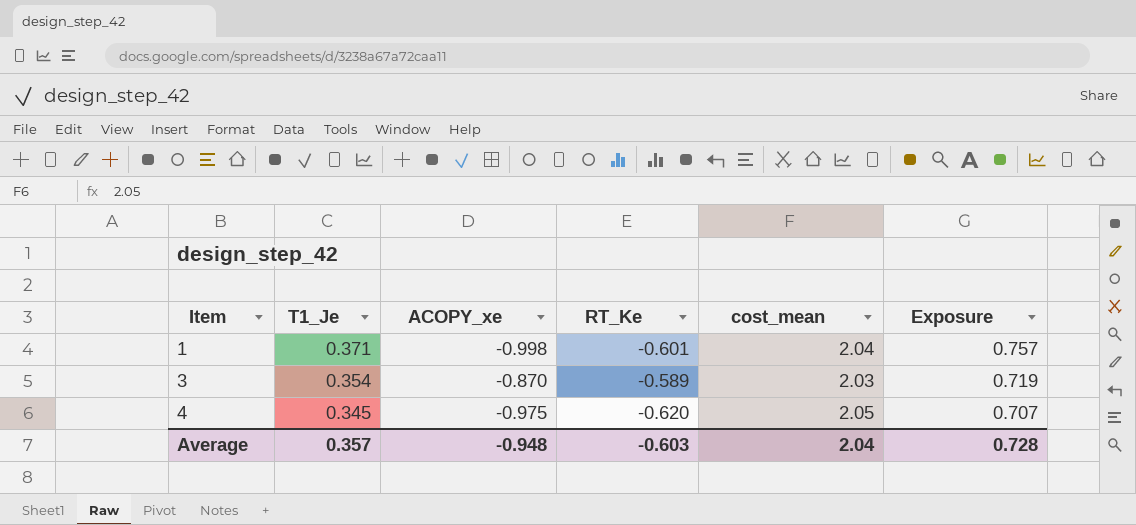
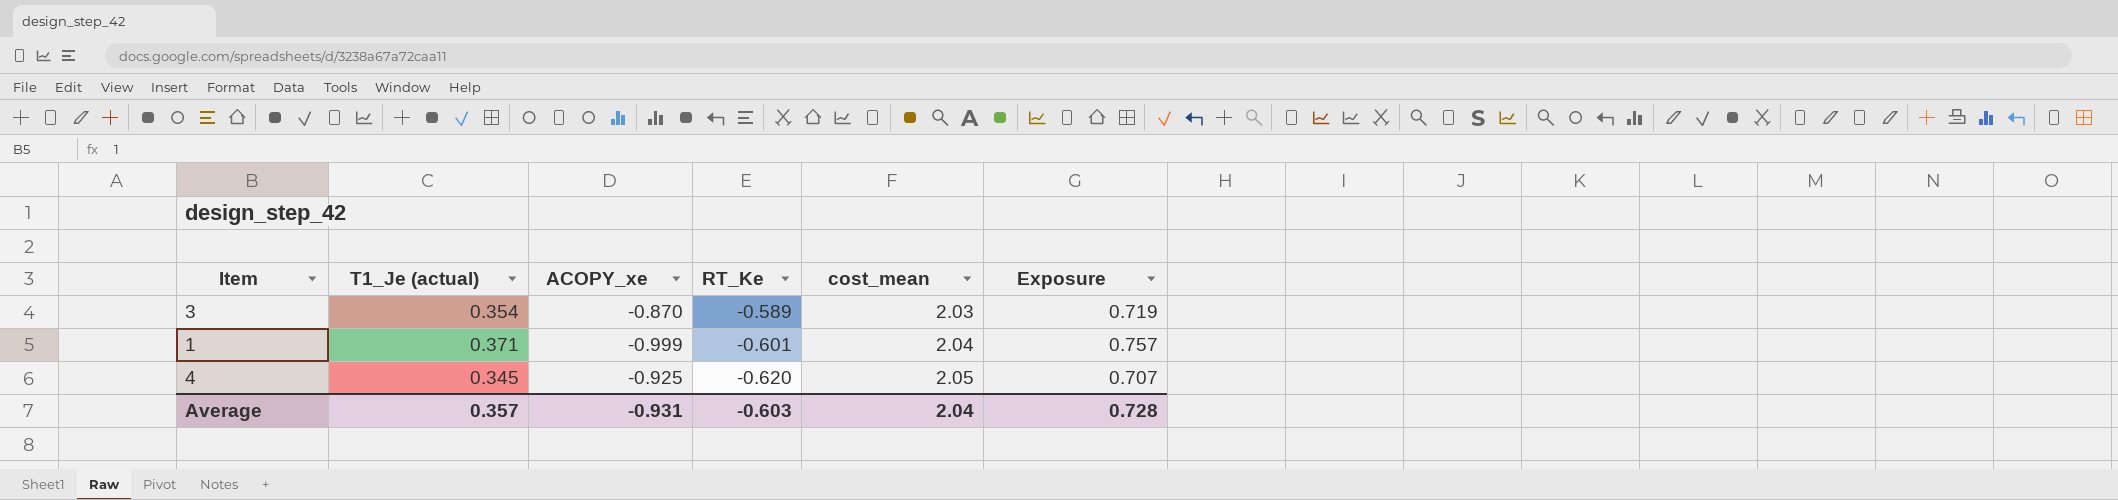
row order: Item ascending -> RT_Ke descending
column name: T1_Je -> T1_Je (actual)
1 | ACOPY_xe: -0.998 -> -0.999
4 | ACOPY_xe: -0.975 -> -0.925
Average | ACOPY_xe: -0.948 -> -0.931

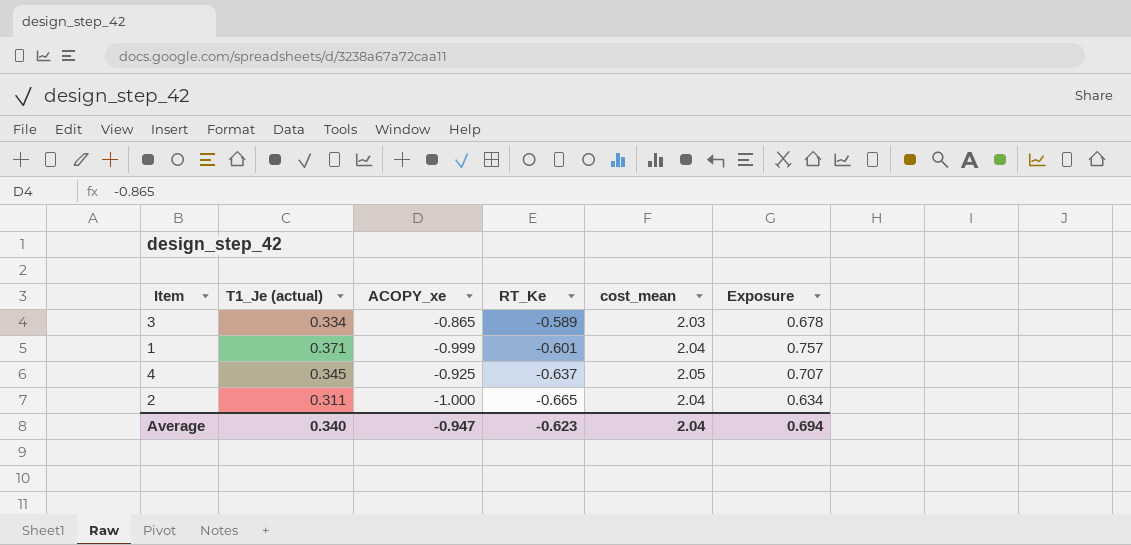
3 | T1_Je (actual): 0.354 -> 0.334
3 | ACOPY_xe: -0.870 -> -0.865
3 | Exposure: 0.719 -> 0.678
4 | RT_Ke: -0.620 -> -0.637
row 2: none -> 0.311 | -1.000 | -0.665 | 2.04 | 0.634
Average | T1_Je (actual): 0.357 -> 0.340
Average | ACOPY_xe: -0.931 -> -0.947
Average | RT_Ke: -0.603 -> -0.623
Average | Exposure: 0.728 -> 0.694

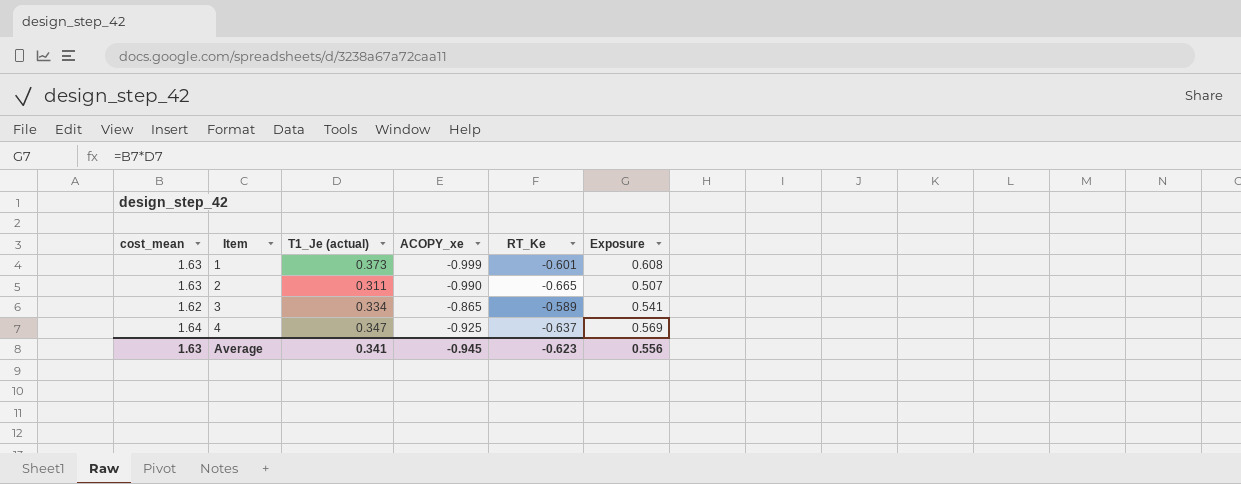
row order: RT_Ke descending -> Item ascending
column cost_mean | position: 5 -> 1
1 | cost_mean: 2.04 -> 1.63
1 | T1_Je (actual): 0.371 -> 0.373
1 | Exposure: 0.757 -> 0.608
2 | cost_mean: 2.04 -> 1.63
2 | ACOPY_xe: -1.000 -> -0.990
2 | Exposure: 0.634 -> 0.507
3 | cost_mean: 2.03 -> 1.62
3 | Exposure: 0.678 -> 0.541
4 | cost_mean: 2.05 -> 1.64
4 | T1_Je (actual): 0.345 -> 0.347
4 | Exposure: 0.707 -> 0.569
Average | cost_mean: 2.04 -> 1.63
Average | T1_Je (actual): 0.340 -> 0.341
Average | ACOPY_xe: -0.947 -> -0.945
Average | Exposure: 0.694 -> 0.556

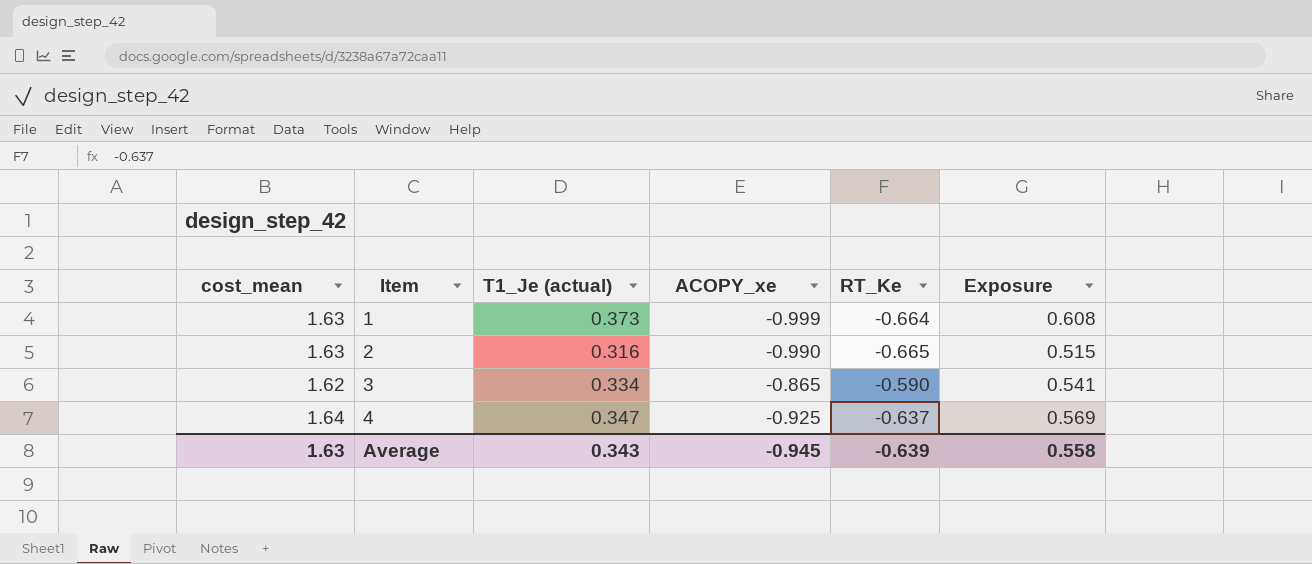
1 | RT_Ke: -0.601 -> -0.664
2 | T1_Je (actual): 0.311 -> 0.316
2 | Exposure: 0.507 -> 0.515
3 | RT_Ke: -0.589 -> -0.590
Average | T1_Je (actual): 0.341 -> 0.343
Average | RT_Ke: -0.623 -> -0.639
Average | Exposure: 0.556 -> 0.558

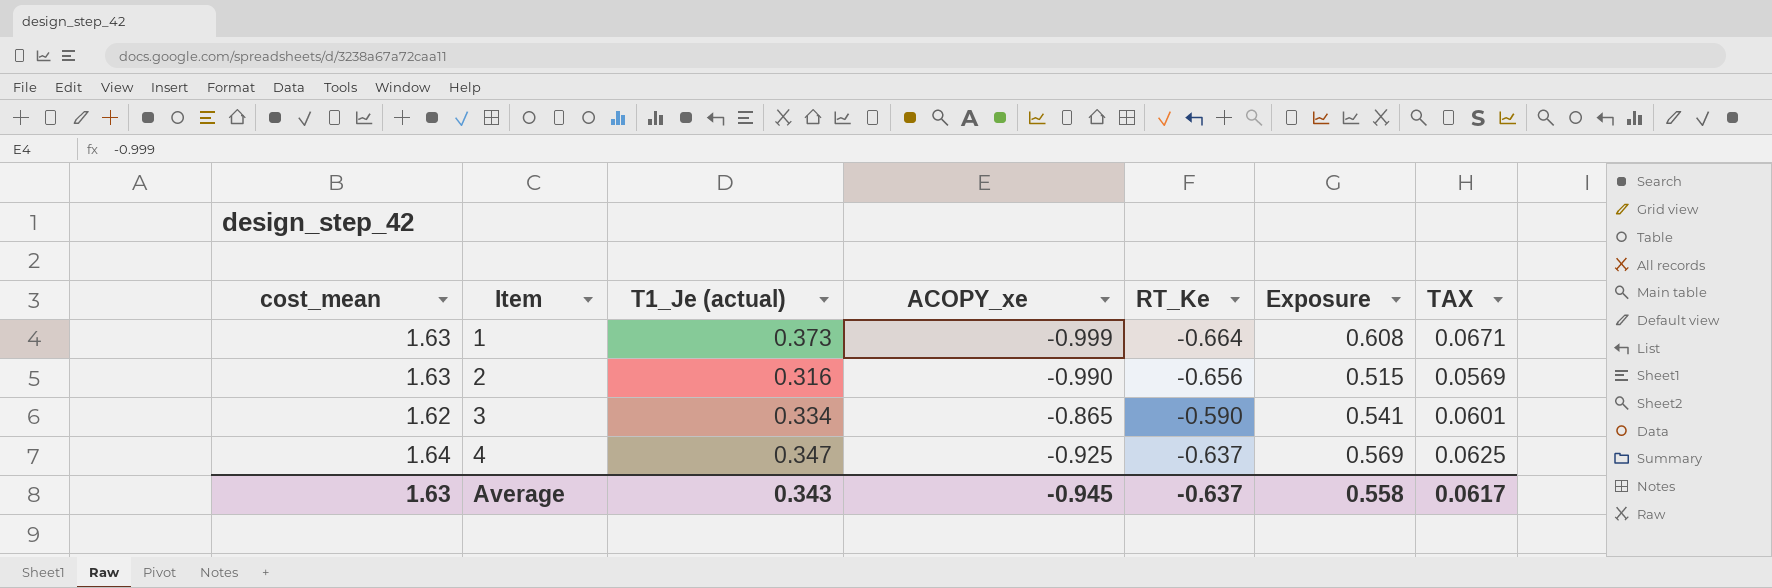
column TAX | formula: none -> [T1_Je (actual)] * 0.18
2 | RT_Ke: -0.665 -> -0.656
Average | RT_Ke: -0.639 -> -0.637

